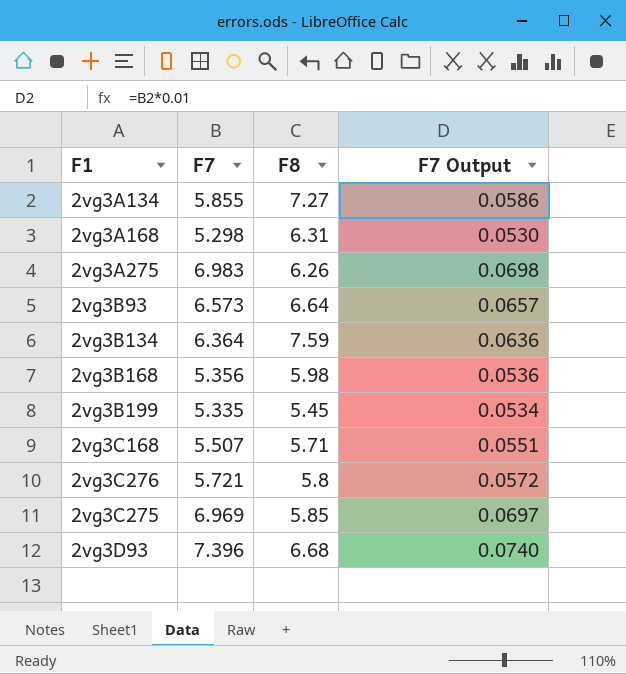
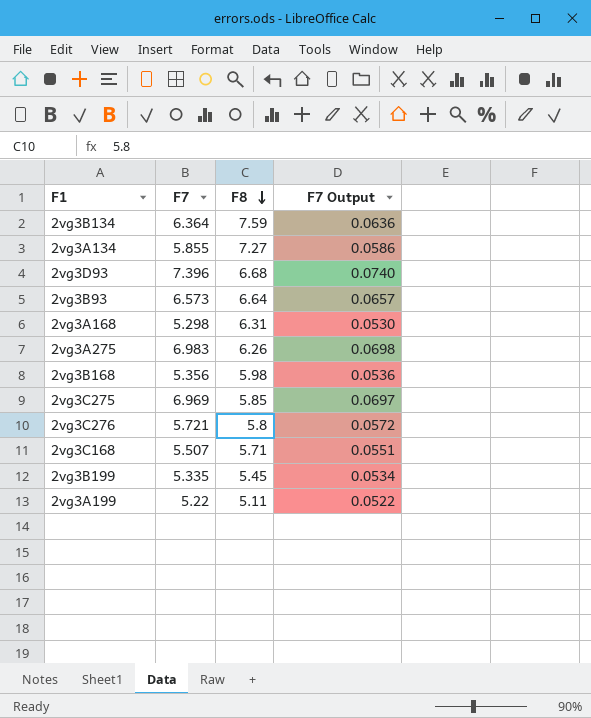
row order: none -> F8 descending
row 2vg3A199: none -> 5.22 | 5.11 | 0.0522

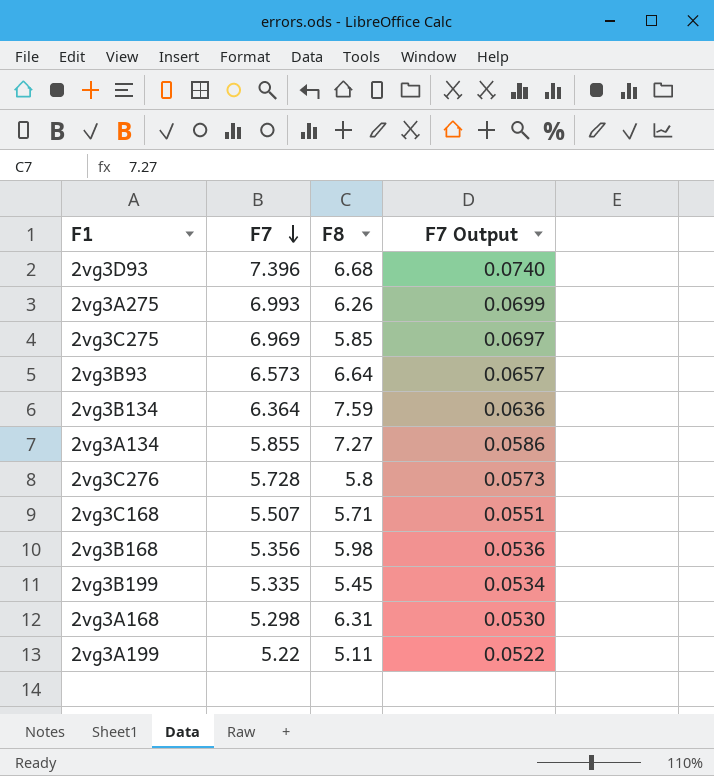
row order: F8 descending -> F7 descending
2vg3A275 | F7: 6.983 -> 6.993
2vg3A275 | F7 Output: 0.0698 -> 0.0699
2vg3C276 | F7: 5.721 -> 5.728
2vg3C276 | F7 Output: 0.0572 -> 0.0573

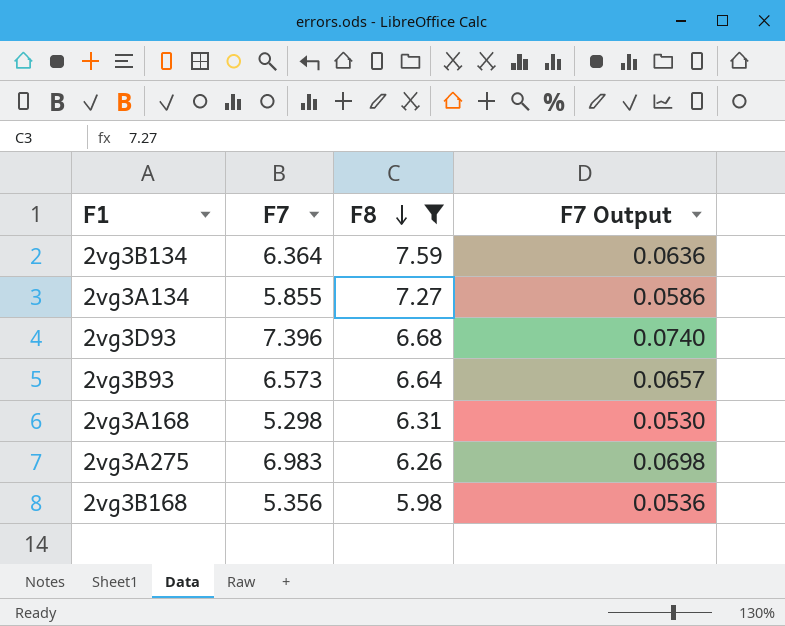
filter: none -> F8 >= 5.98
row order: F7 descending -> F8 descending
2vg3A275 | F7: 6.993 -> 6.983
2vg3A275 | F7 Output: 0.0699 -> 0.0698

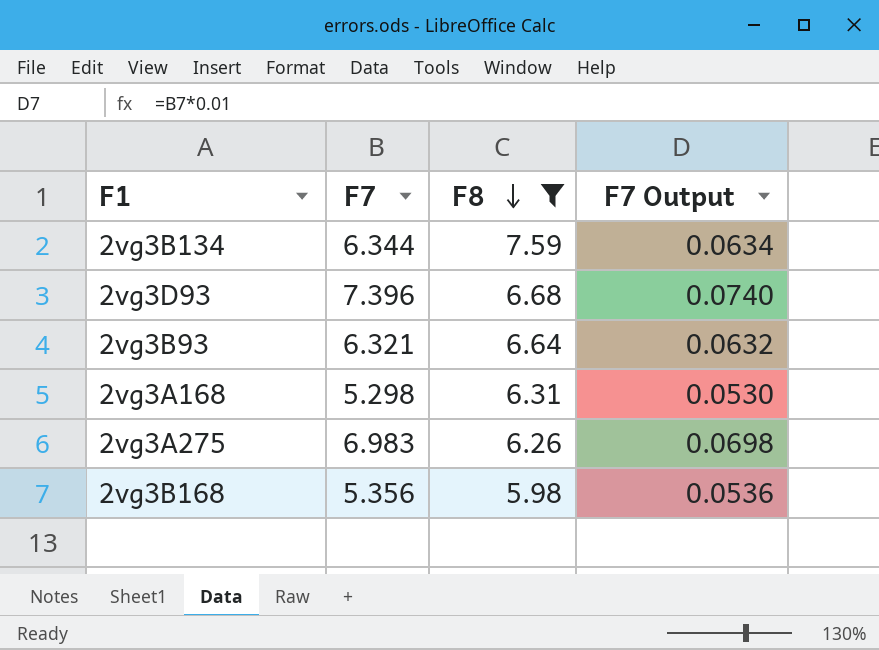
row 2vg3A134: 5.855 | 7.27 | 0.0586 -> none
2vg3B134 | F7: 6.364 -> 6.344
2vg3B134 | F7 Output: 0.0636 -> 0.0634
2vg3B93 | F7: 6.573 -> 6.321
2vg3B93 | F7 Output: 0.0657 -> 0.0632

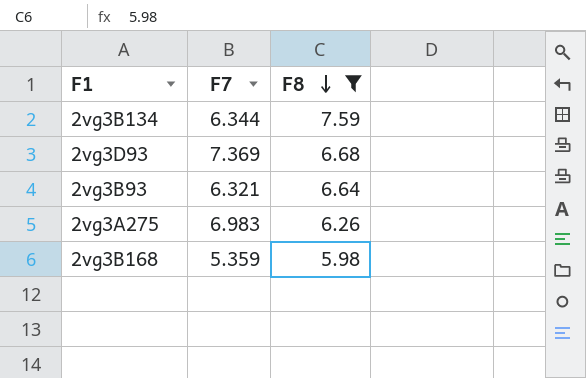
column F7 Output | formula: [F7] * 0.01 -> none
row 2vg3A168: 5.298 | 6.31 | 0.0530 -> none
2vg3D93 | F7: 7.396 -> 7.369
2vg3B168 | F7: 5.356 -> 5.359

